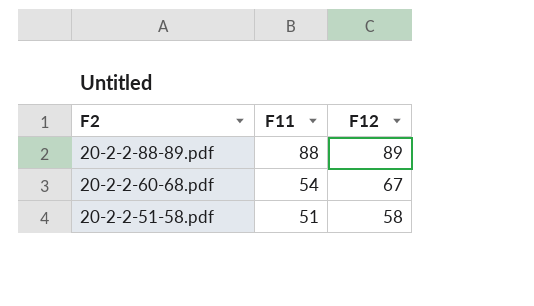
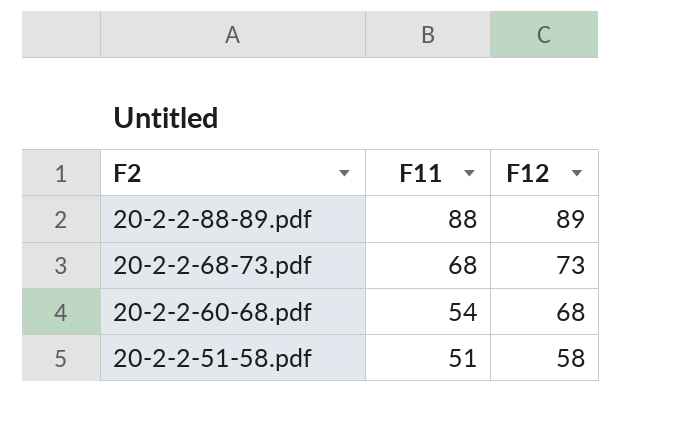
row 20-2-2-68-73.pdf: none -> 68 | 73
20-2-2-60-68.pdf | F12: 67 -> 68

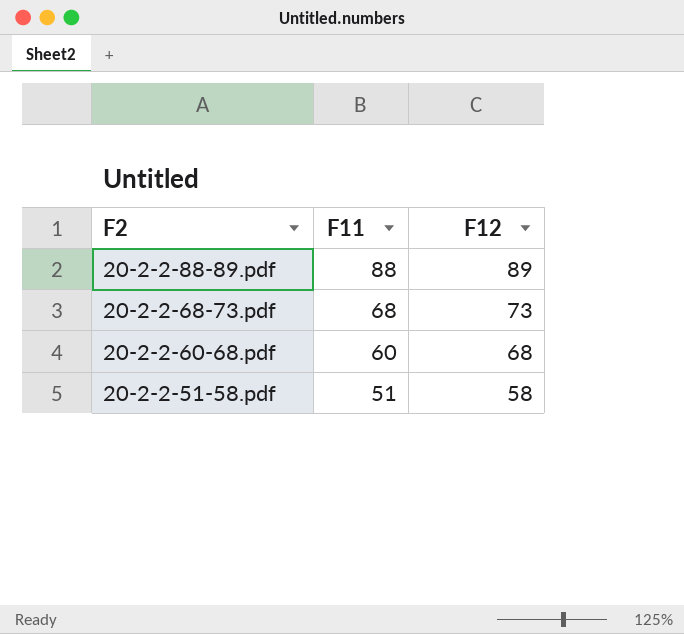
20-2-2-60-68.pdf | F11: 54 -> 60

